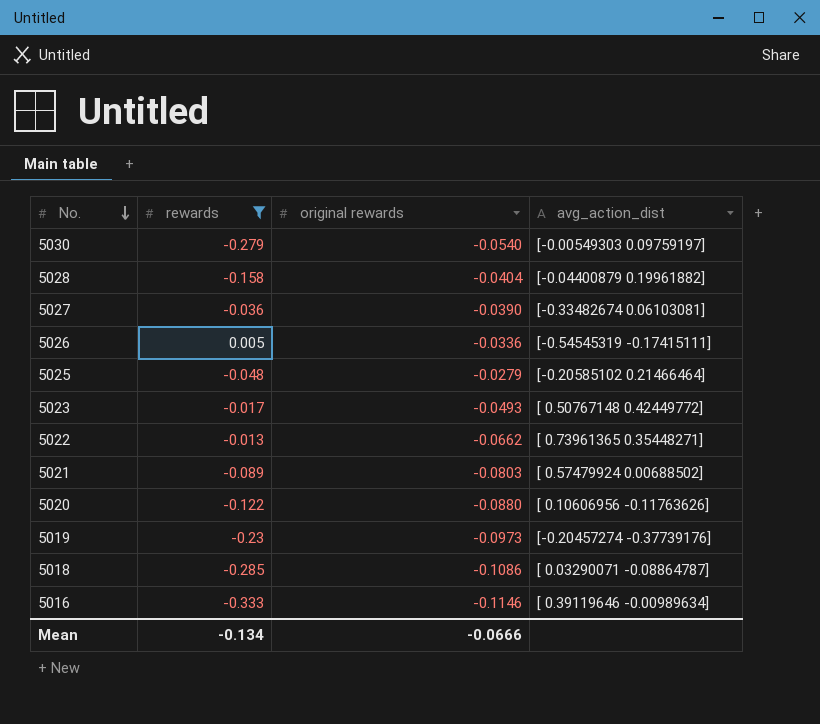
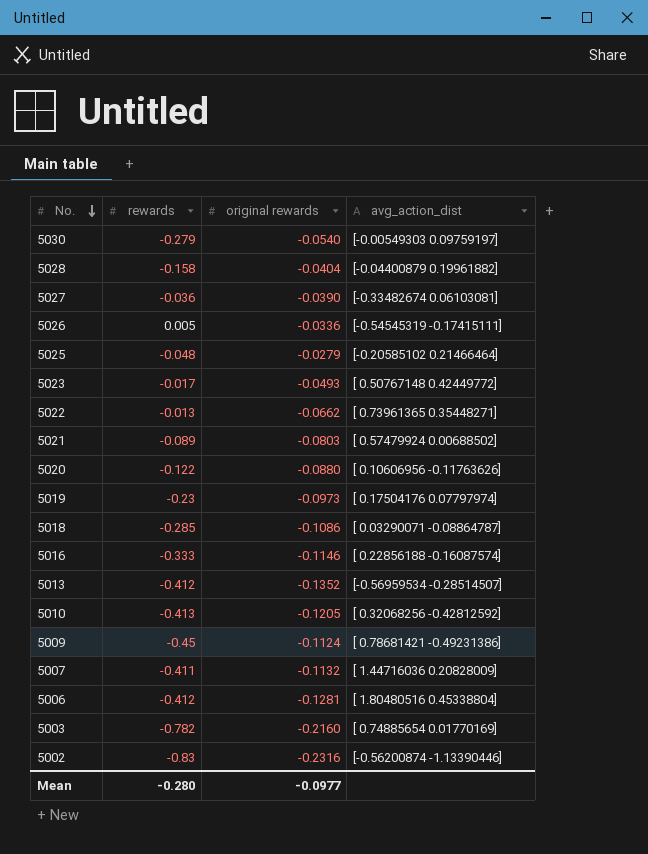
filter: rewards >= -0.333 -> none
5019 | avg_action_dist: [-0.20457274 -0.37739176] -> [ 0.17504176 0.07797974]
5016 | avg_action_dist: [ 0.39119646 -0.00989634] -> [ 0.22856188 -0.16087574]
Mean | rewards: -0.134 -> -0.280
Mean | original rewards: -0.0666 -> -0.0977

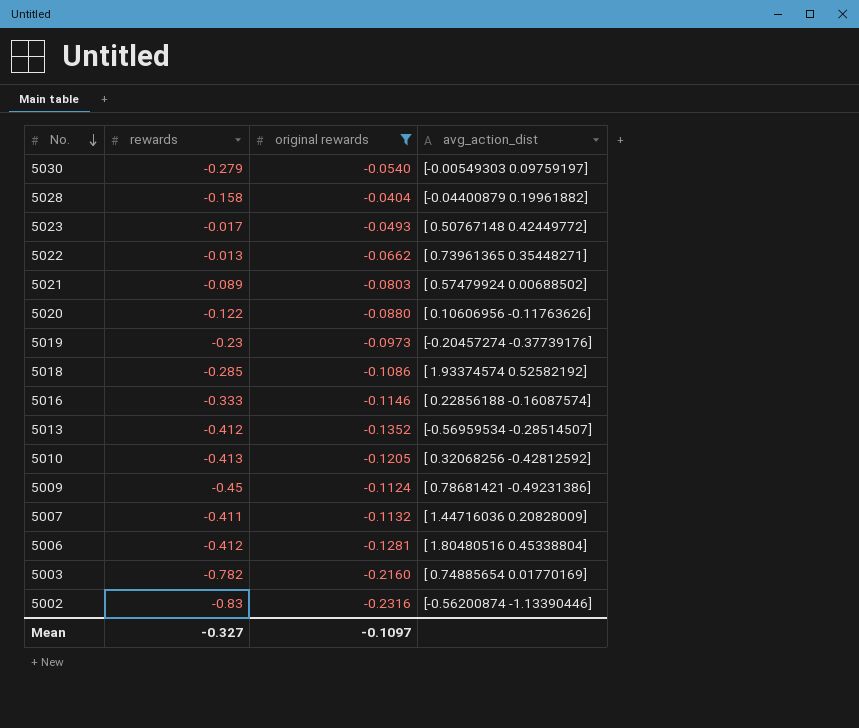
filter: none -> original rewards <= -0.0404
5019 | avg_action_dist: [ 0.17504176 0.07797974] -> [-0.20457274 -0.37739176]
5018 | avg_action_dist: [ 0.03290071 -0.08864787] -> [ 1.93374574 0.52582192]
Mean | rewards: -0.280 -> -0.327
Mean | original rewards: -0.0977 -> -0.1097

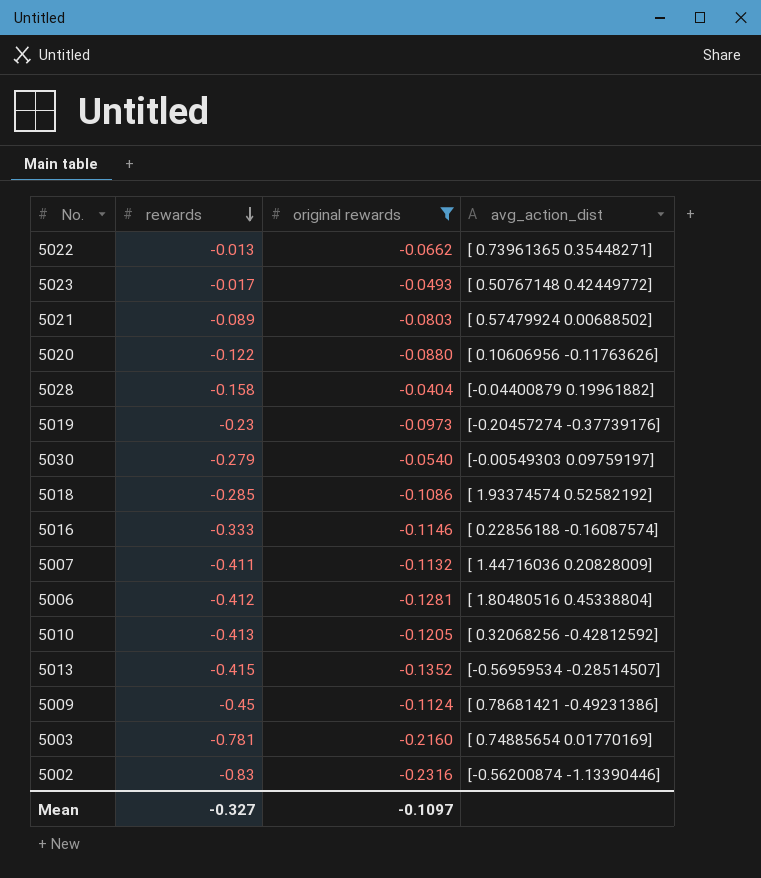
row order: No. descending -> rewards descending
5013 | rewards: -0.412 -> -0.415
5003 | rewards: -0.782 -> -0.781

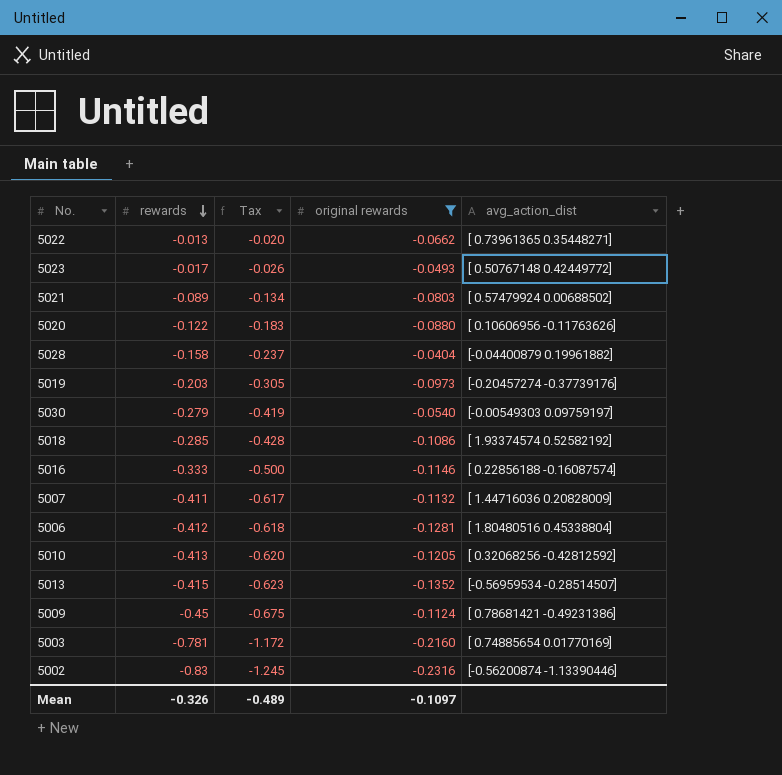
column Tax | formula: none -> [rewards] * 1.5
5019 | rewards: -0.23 -> -0.203
Mean | rewards: -0.327 -> -0.326

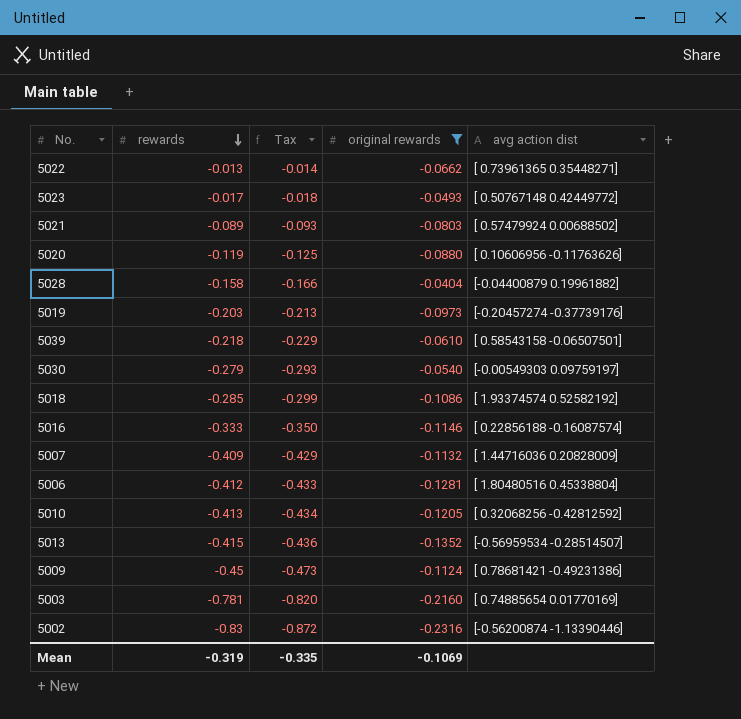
column Tax | formula: [rewards] * 1.5 -> [rewards] * 1.05
column name: avg_action_dist -> avg action dist
5020 | rewards: -0.122 -> -0.119
row 5039: none -> -0.218 | -0.229 | -0.0610 | [ 0.58543158 -0.06507501]
5007 | rewards: -0.411 -> -0.409
Mean | rewards: -0.326 -> -0.319
Mean | Tax: -0.489 -> -0.335
Mean | original rewards: -0.1097 -> -0.1069

